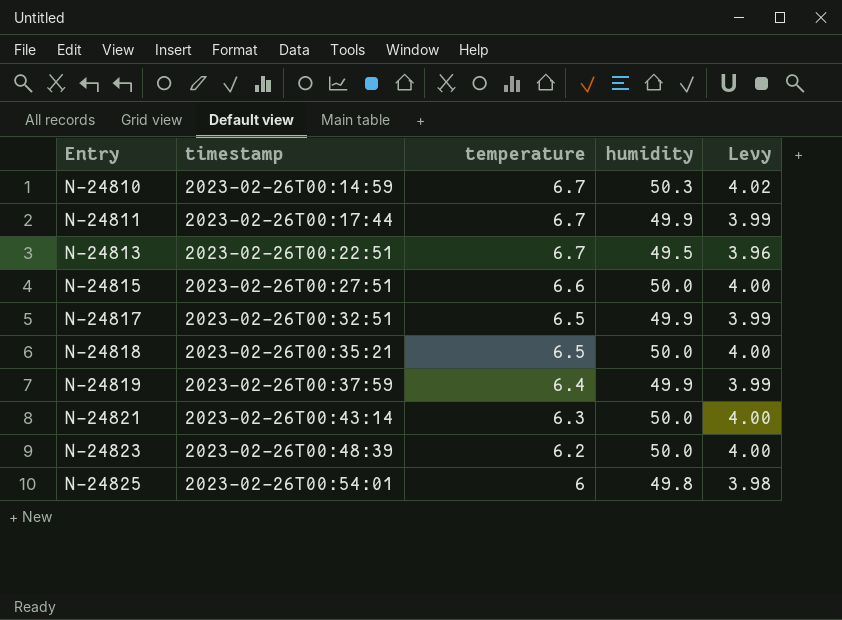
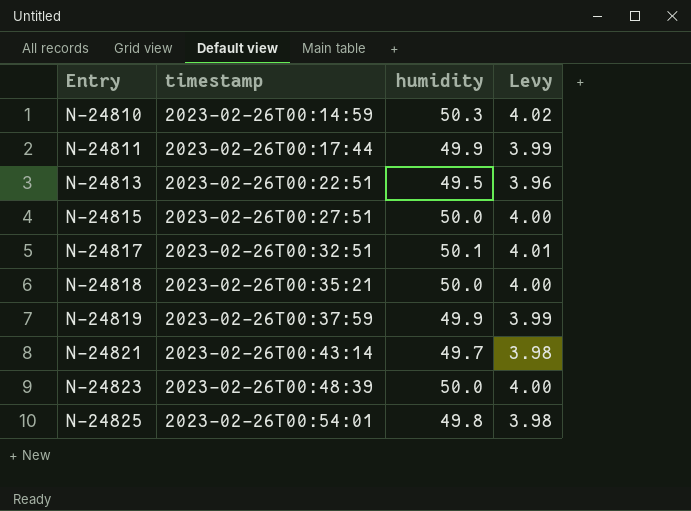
column temperature | position: 3 -> none
N-24817 | humidity: 49.9 -> 50.1
N-24817 | Levy: 3.99 -> 4.01
N-24821 | humidity: 50.0 -> 49.7
N-24821 | Levy: 4.00 -> 3.98

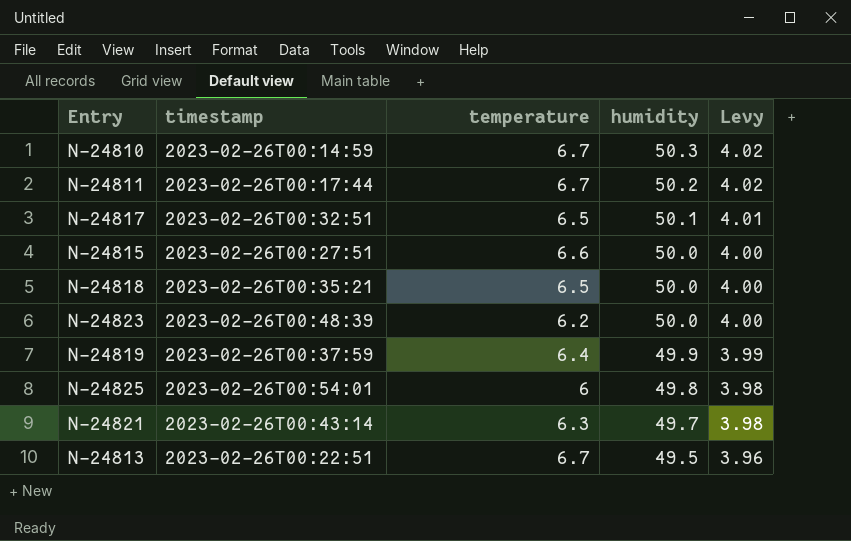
row order: Entry ascending -> humidity descending
column temperature | position: none -> 3
N-24811 | humidity: 49.9 -> 50.2
N-24811 | Levy: 3.99 -> 4.02

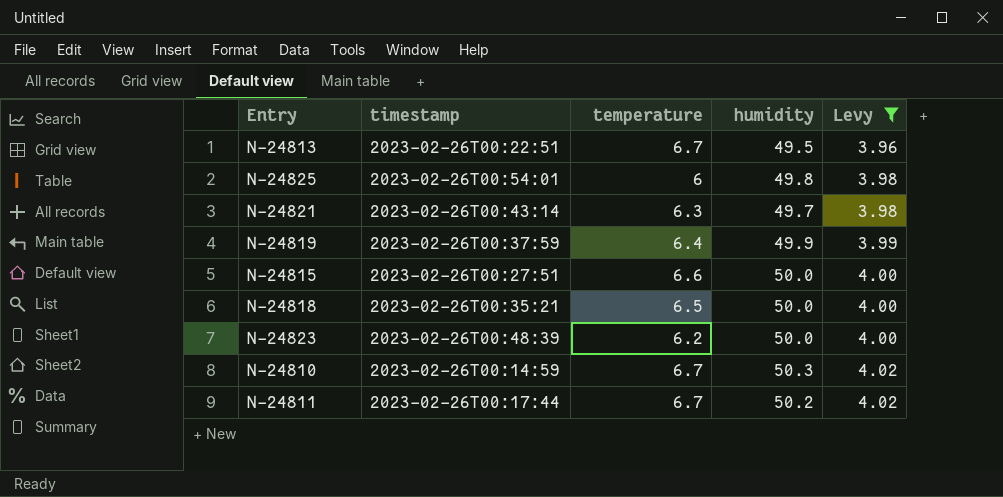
filter: none -> Levy != 4.01
row order: humidity descending -> Levy ascending

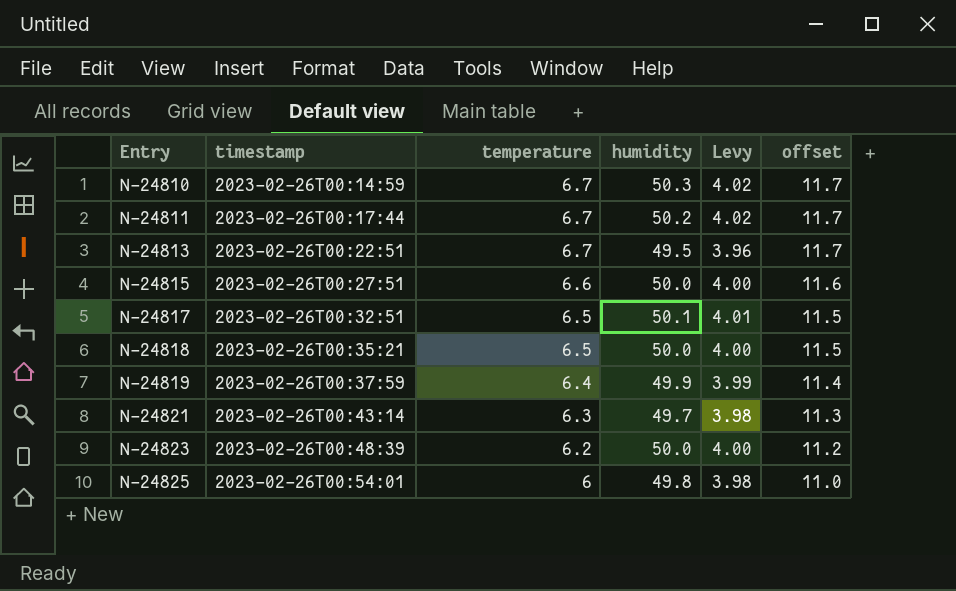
filter: Levy != 4.01 -> none
row order: Levy ascending -> Entry ascending
column offset | formula: none -> [temperature] + 5

